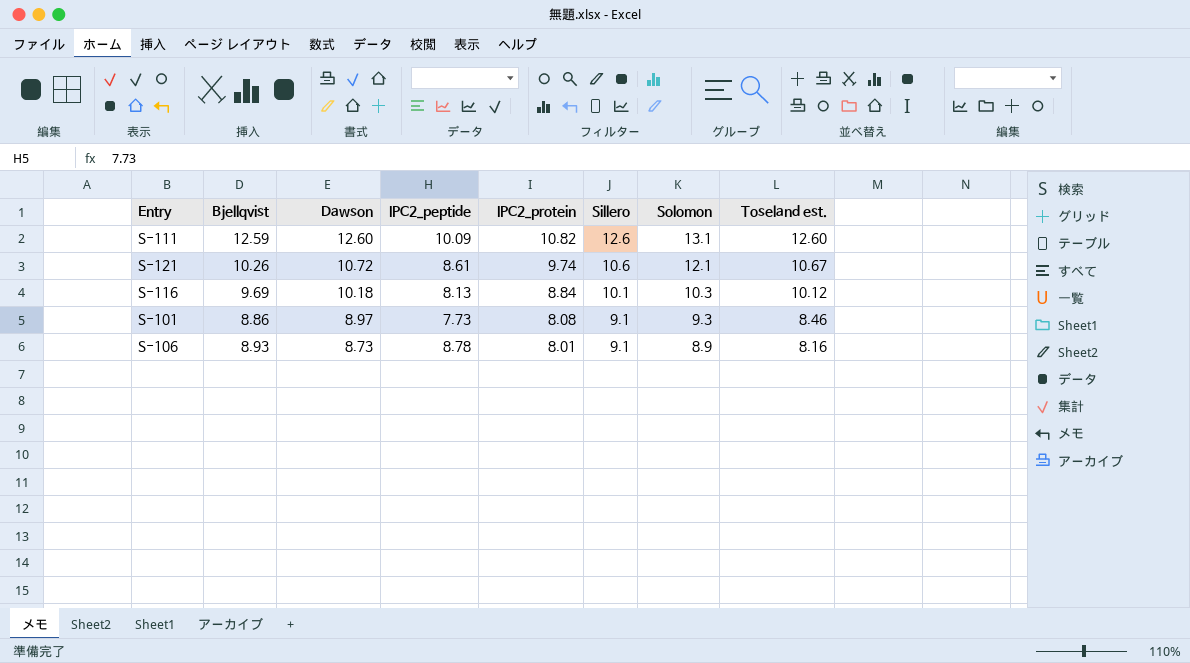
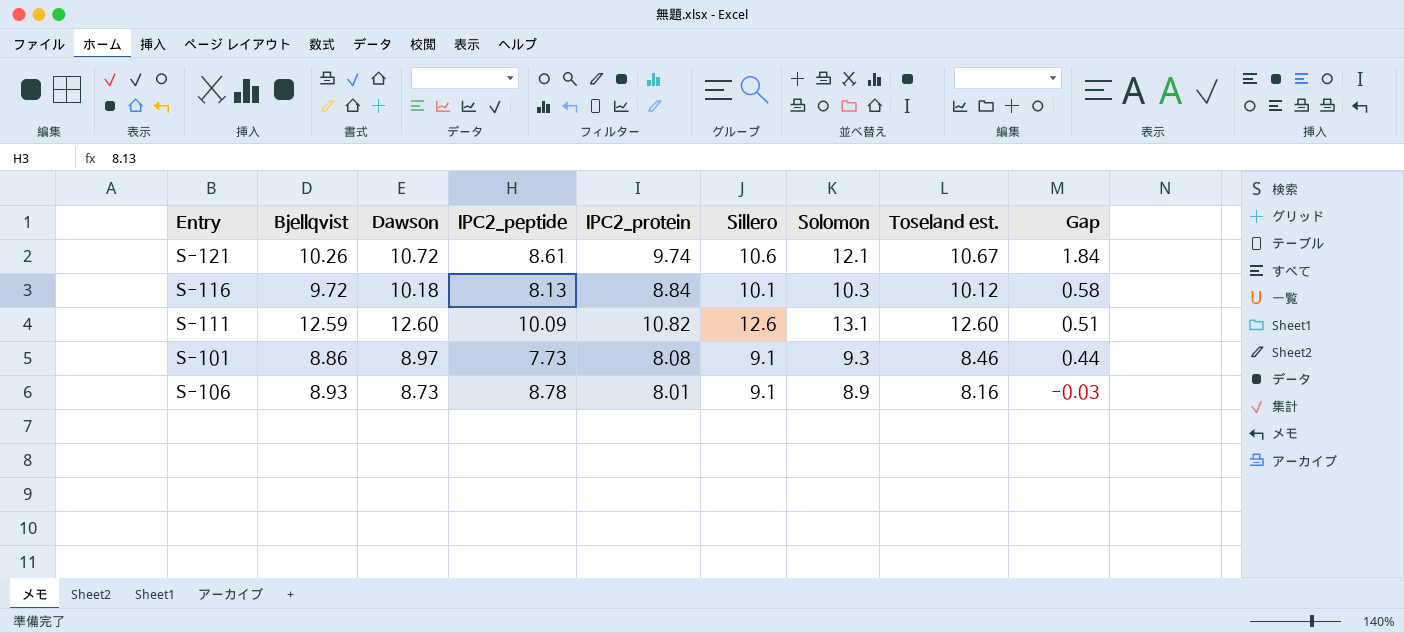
row order: Dawson descending -> Gap descending
column Gap | formula: none -> [Solomon] - [Bjellqvist]
S-116 | Bjellqvist: 9.69 -> 9.72

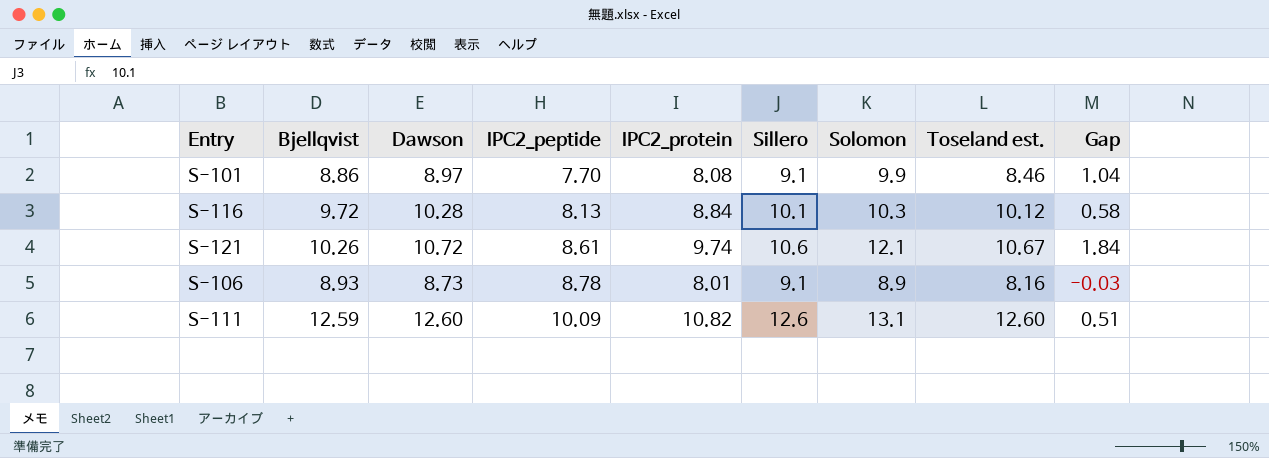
row order: Gap descending -> IPC2_peptide ascending
S-101 | IPC2_peptide: 7.73 -> 7.70
S-101 | Solomon: 9.3 -> 9.9
S-101 | Gap: 0.44 -> 1.04
S-116 | Dawson: 10.18 -> 10.28

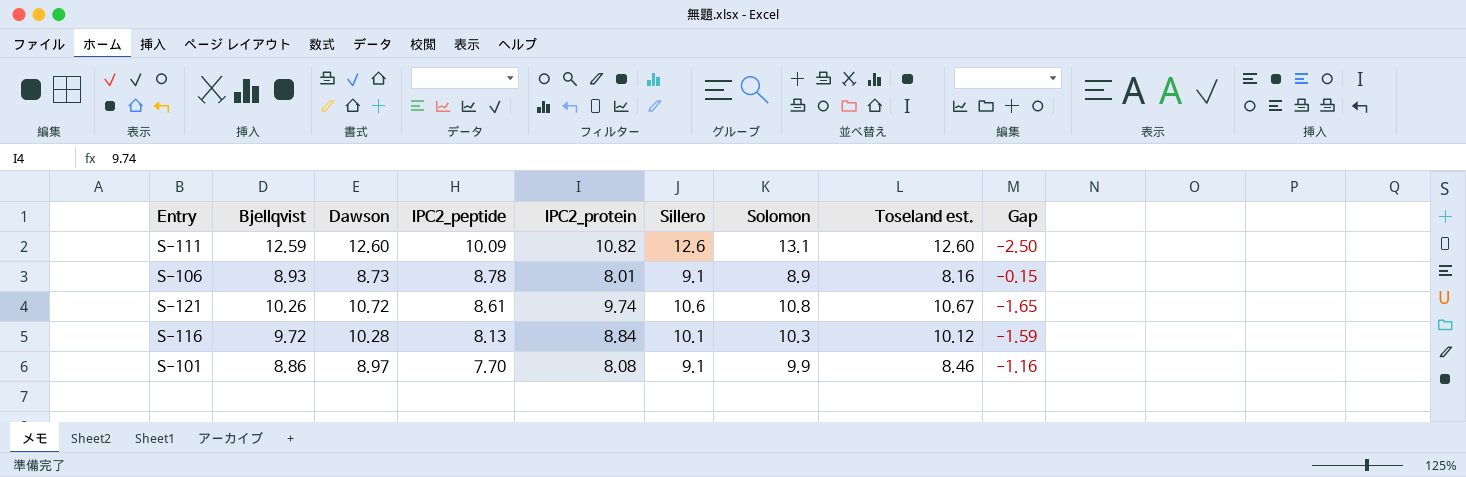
row order: IPC2_peptide ascending -> IPC2_peptide descending
column Gap | formula: [Solomon] - [Bjellqvist] -> [IPC2_peptide] - [Bjellqvist]
S-121 | Solomon: 12.1 -> 10.8

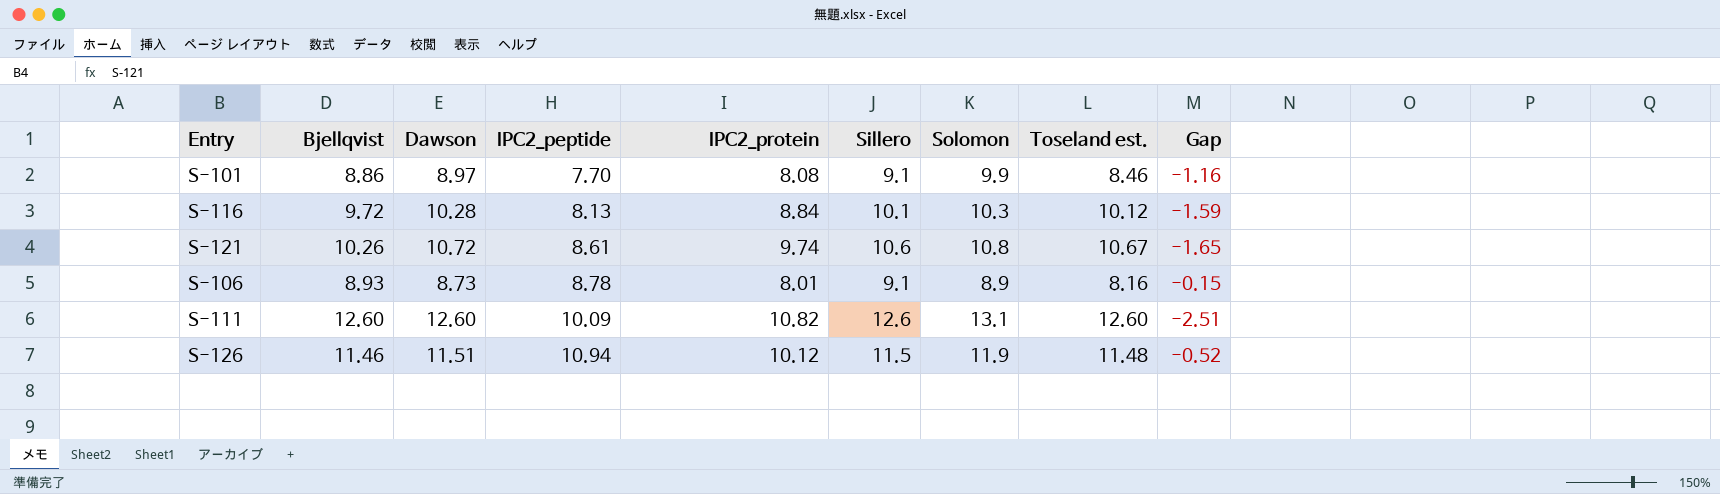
row order: IPC2_peptide descending -> IPC2_peptide ascending
S-111 | Bjellqvist: 12.59 -> 12.60
S-111 | Gap: -2.50 -> -2.51
row S-126: none -> 11.46 | 11.51 | 10.94 | 10.12 | 11.5 | 11.9 | 11.48 | -0.52

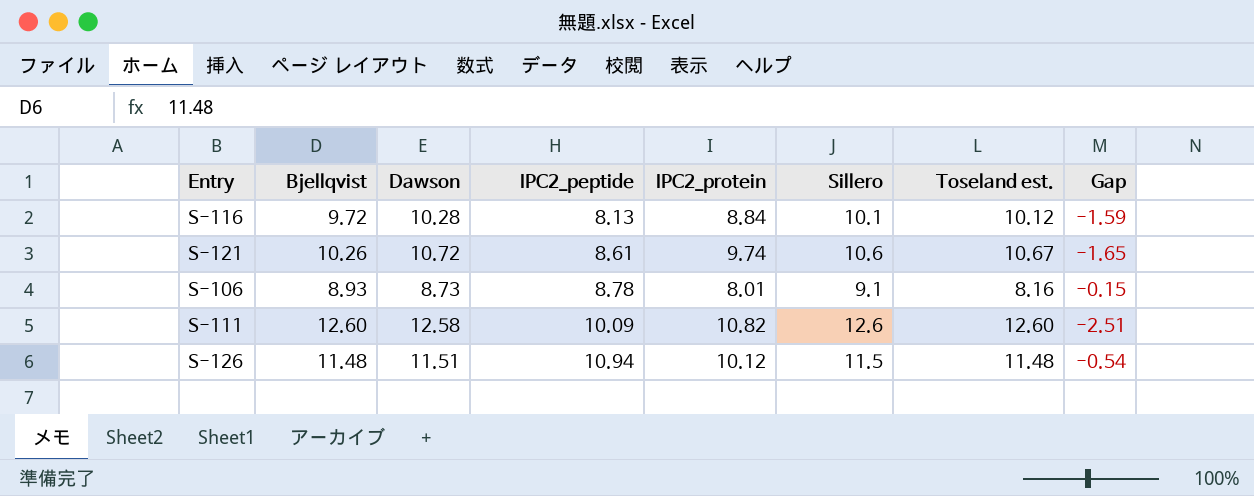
column Solomon | position: 7 -> none
row S-101: 8.86 | 8.97 | 7.70 | 8.08 | 9.1 | 9.9 | 8.46 | -1.16 -> none
S-111 | Dawson: 12.60 -> 12.58
S-126 | Bjellqvist: 11.46 -> 11.48
S-126 | Gap: -0.52 -> -0.54

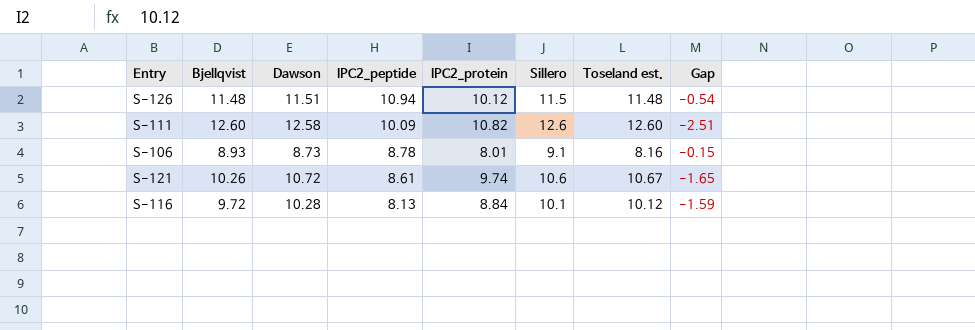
row order: IPC2_peptide ascending -> IPC2_peptide descending

